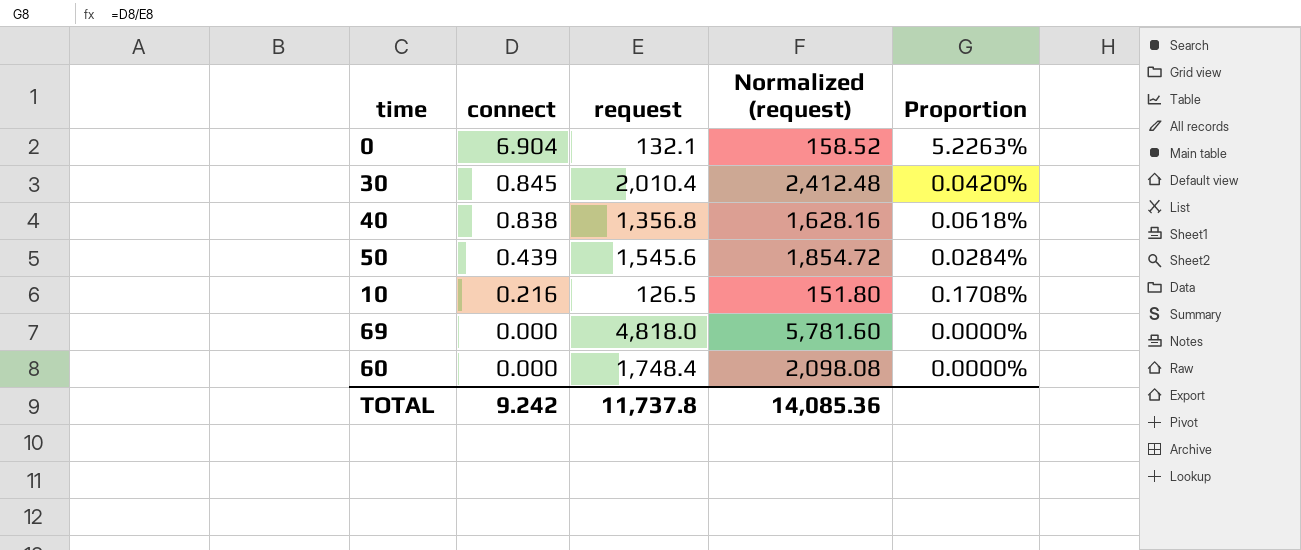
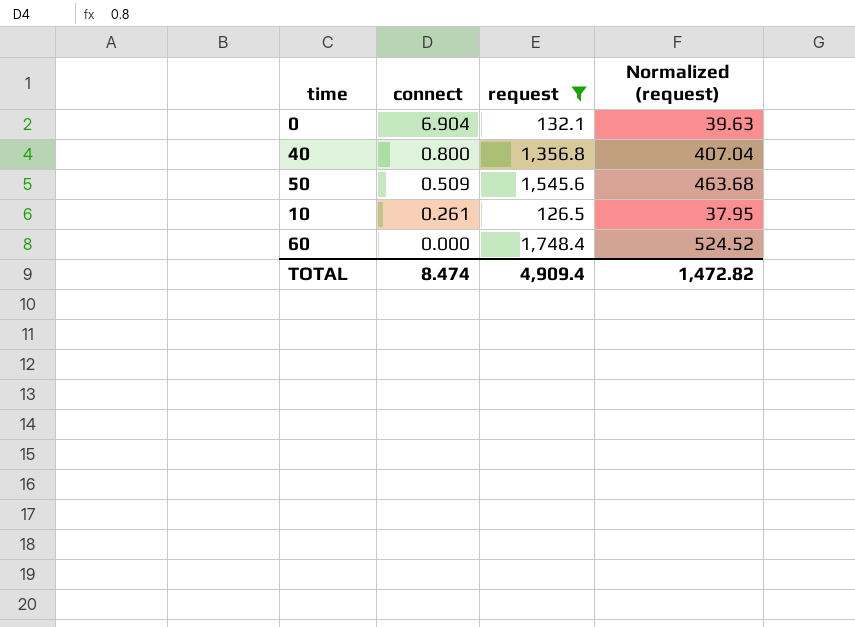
filter: none -> request <= 1,748.4
column Proportion | formula: [connect] / [request] -> none
column Normalized (request) | formula: [request] * 1.2 -> [request] * 0.3
40 | connect: 0.838 -> 0.800
50 | connect: 0.439 -> 0.509
10 | connect: 0.216 -> 0.261
TOTAL | connect: 9.242 -> 8.474
TOTAL | request: 11,737.8 -> 4,909.4
TOTAL | Normalized (request): 14,085.36 -> 1,472.82

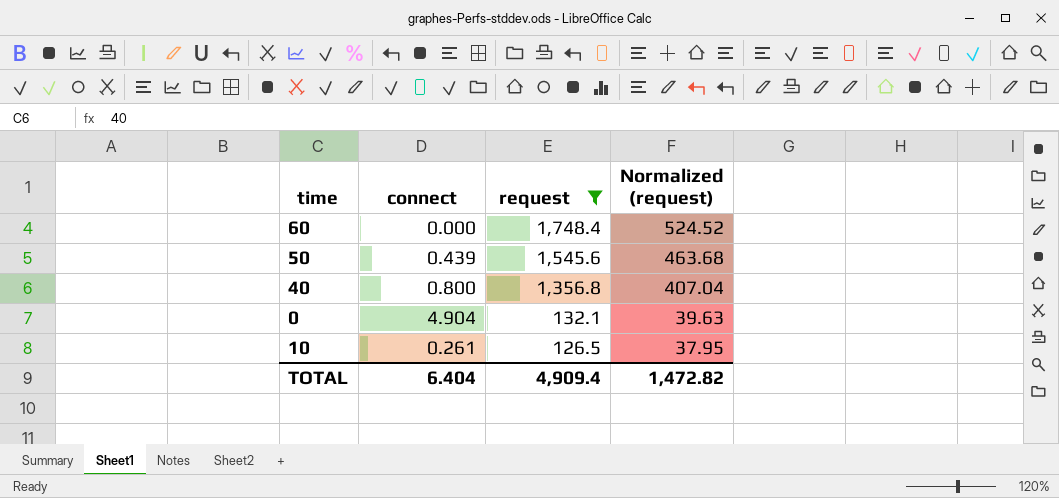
row order: connect descending -> request descending
50 | connect: 0.509 -> 0.439
0 | connect: 6.904 -> 4.904
TOTAL | connect: 8.474 -> 6.404

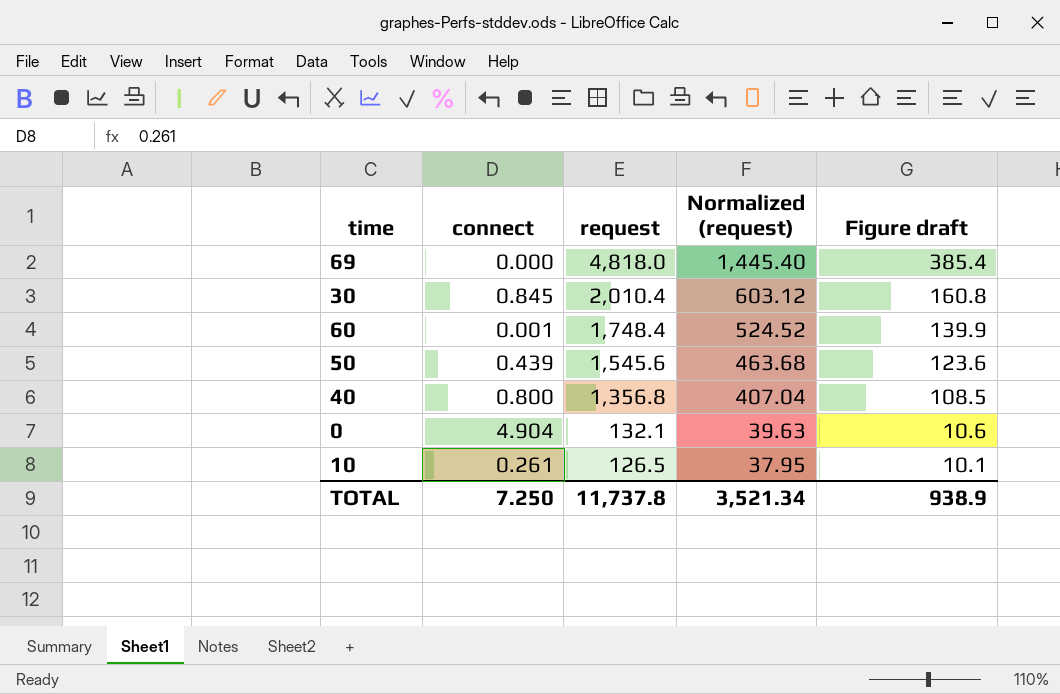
filter: request <= 1,748.4 -> none
column Figure draft | formula: none -> [request] * 0.08
60 | connect: 0.000 -> 0.001
TOTAL | connect: 6.404 -> 7.250
TOTAL | request: 4,909.4 -> 11,737.8
TOTAL | Normalized (request): 1,472.82 -> 3,521.34

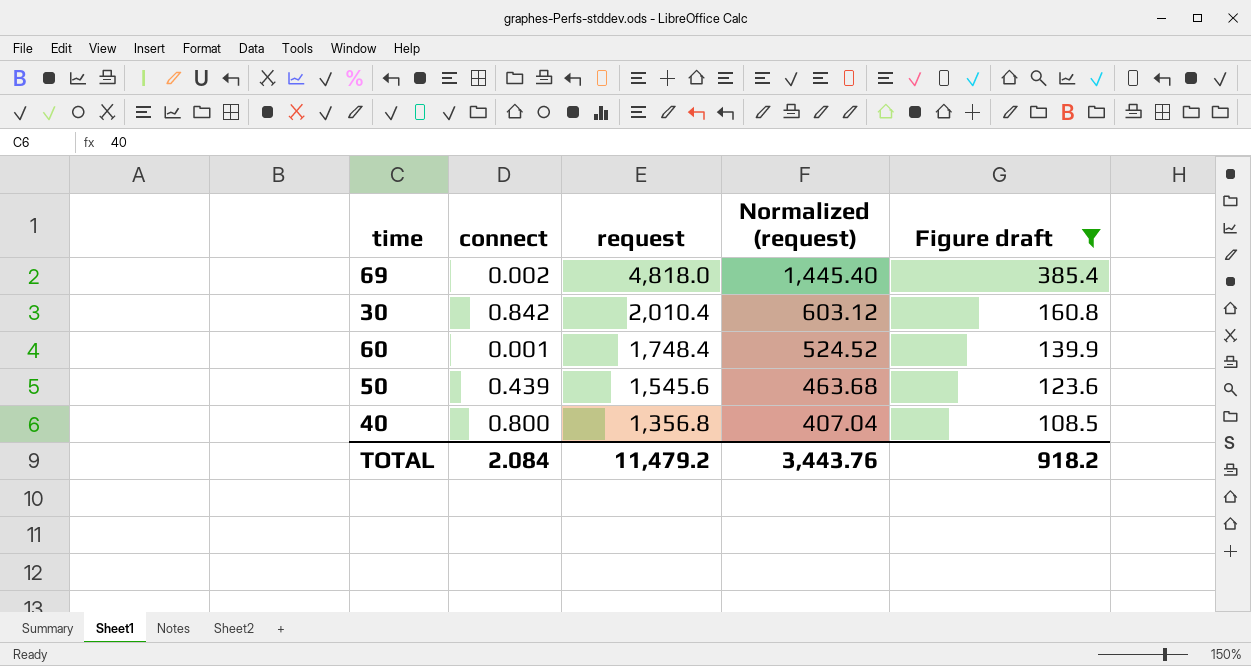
filter: none -> Figure draft >= 108.5
69 | connect: 0.000 -> 0.002
30 | connect: 0.845 -> 0.842
TOTAL | connect: 7.250 -> 2.084
TOTAL | request: 11,737.8 -> 11,479.2
TOTAL | Normalized (request): 3,521.34 -> 3,443.76
TOTAL | Figure draft: 938.9 -> 918.2

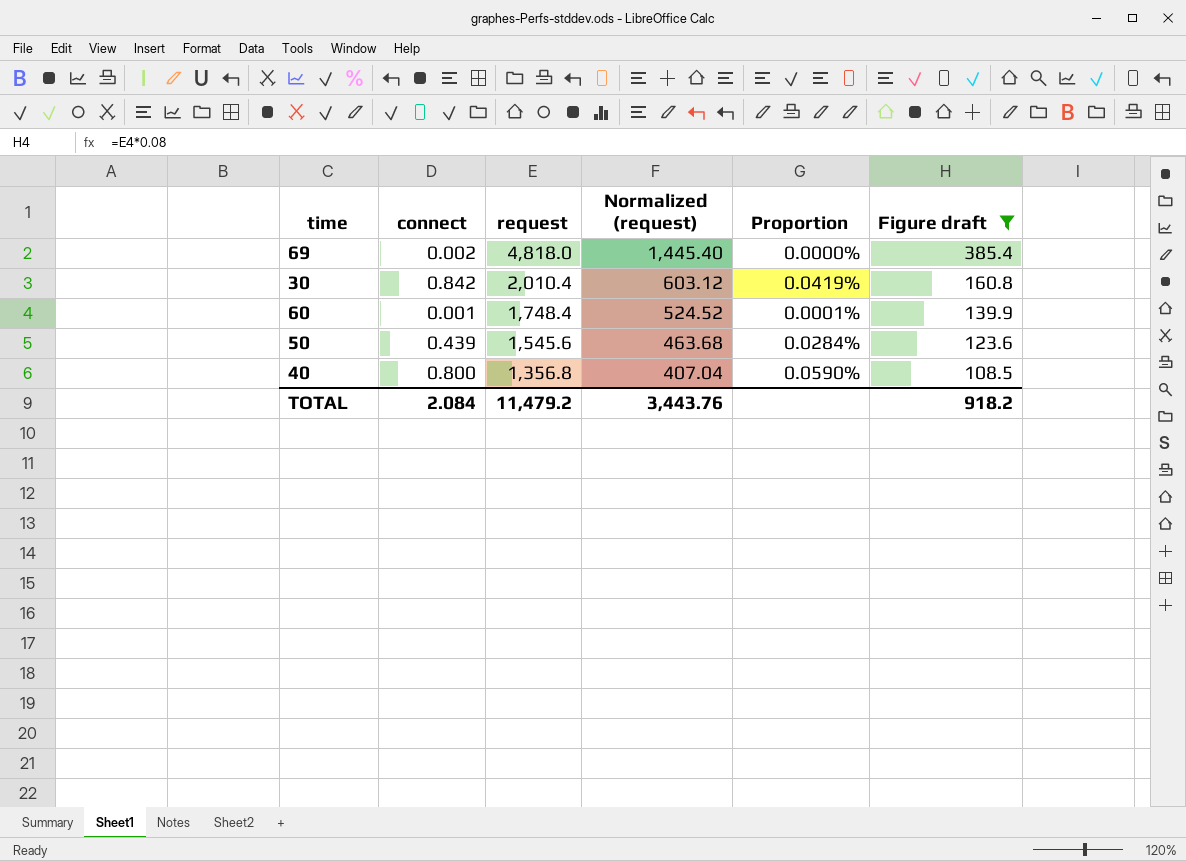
column Proportion | formula: none -> [connect] / [request]

